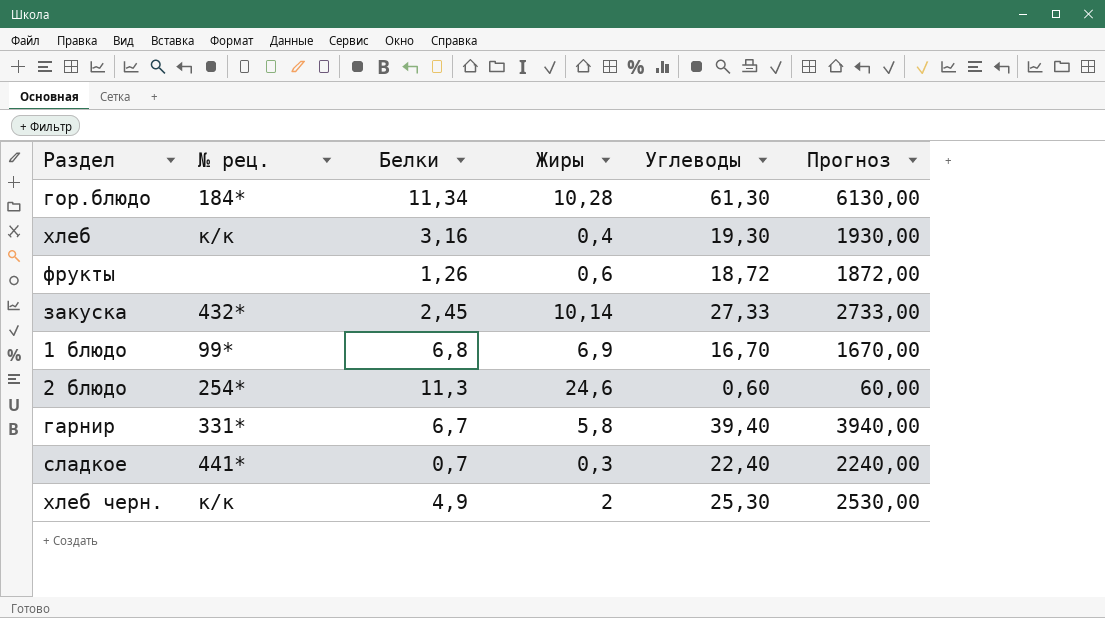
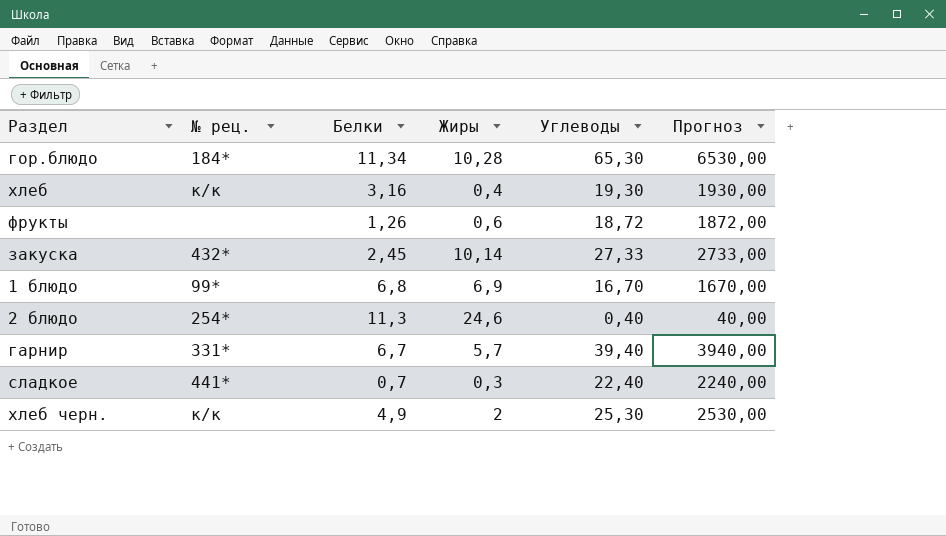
гор.блюдо | Углеводы: 61,30 -> 65,30
гор.блюдо | Прогноз: 6130,00 -> 6530,00
2 блюдо | Углеводы: 0,60 -> 0,40
2 блюдо | Прогноз: 60,00 -> 40,00
гарнир | Жиры: 5,8 -> 5,7

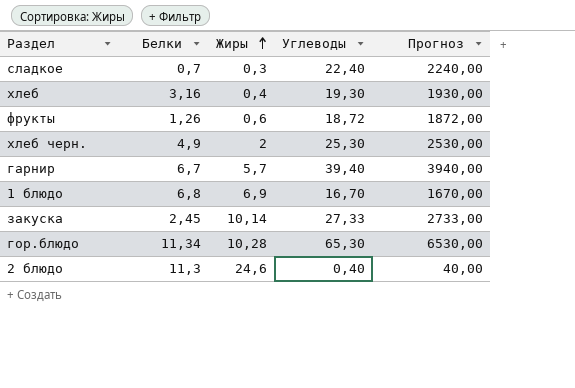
row order: none -> Жиры ascending
column № рец. | position: 2 -> none

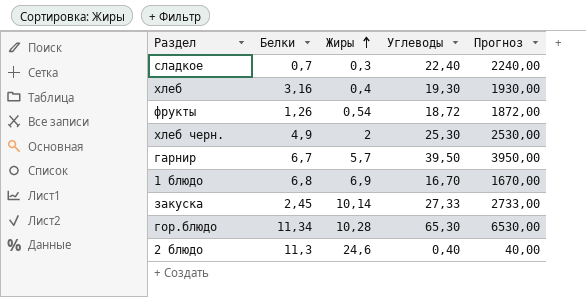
фрукты | Жиры: 0,6 -> 0,54
гарнир | Углеводы: 39,40 -> 39,50
гарнир | Прогноз: 3940,00 -> 3950,00

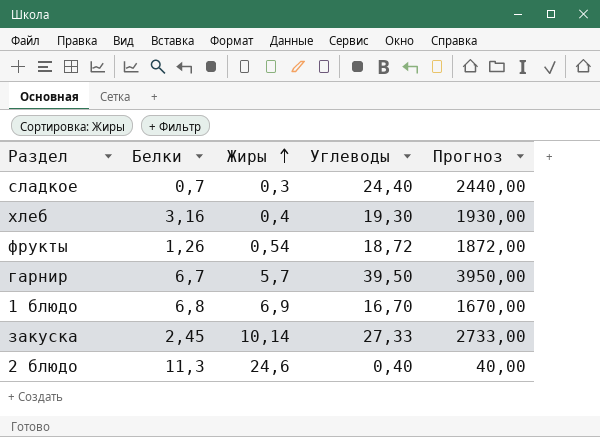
row хлеб черн.: 4,9 | 2 | 25,30 | 2530,00 -> none
row гор.блюдо: 11,34 | 10,28 | 65,30 | 6530,00 -> none
сладкое | Углеводы: 22,40 -> 24,40
сладкое | Прогноз: 2240,00 -> 2440,00

